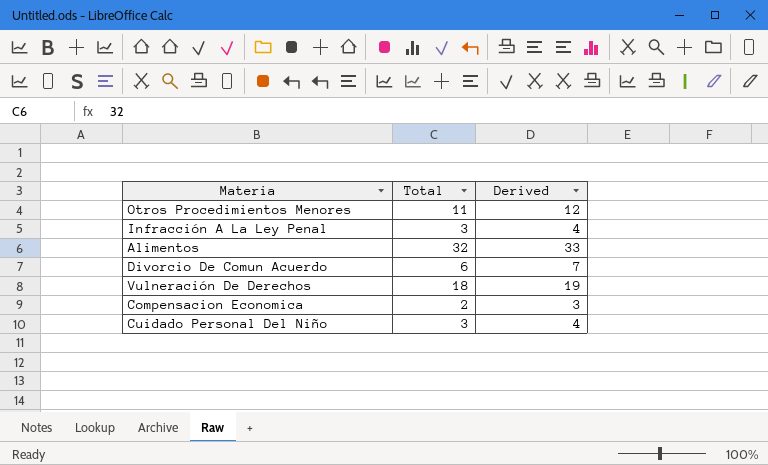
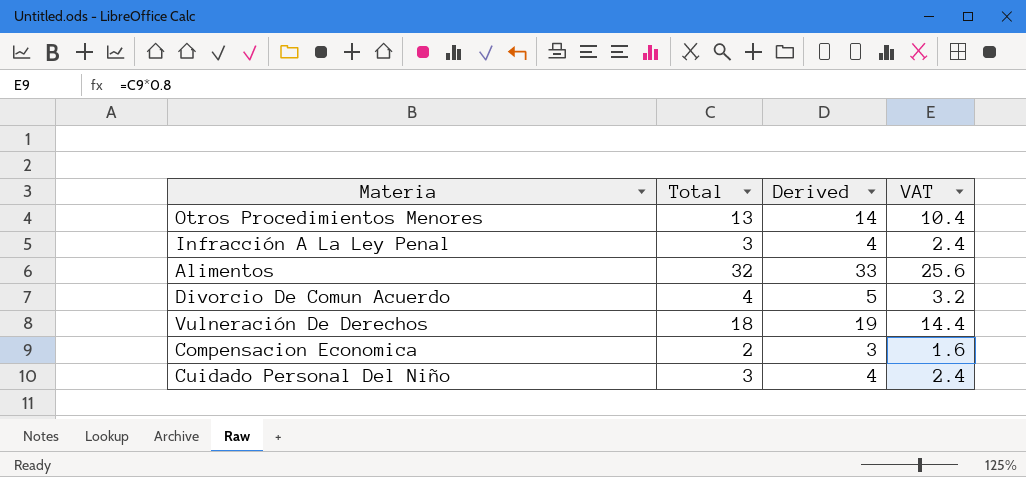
column VAT | formula: none -> [Total] * 0.8
Otros Procedimientos Menores | Total: 11 -> 13
Otros Procedimientos Menores | Derived: 12 -> 14
Divorcio De Comun Acuerdo | Total: 6 -> 4
Divorcio De Comun Acuerdo | Derived: 7 -> 5

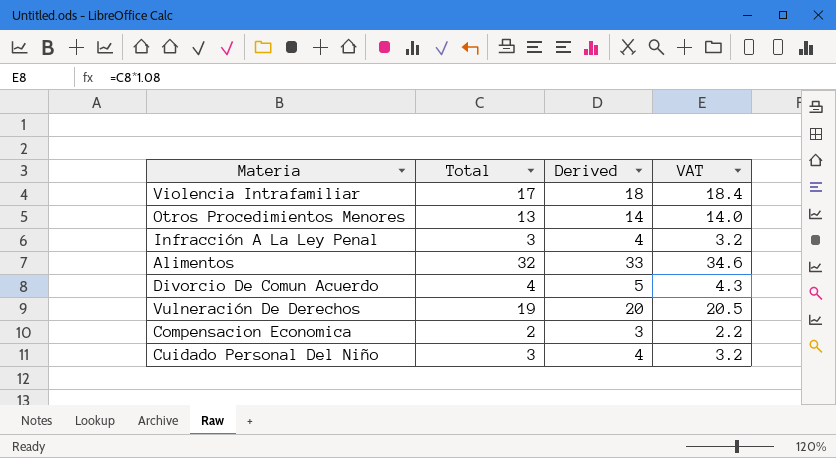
column VAT | formula: [Total] * 0.8 -> [Total] * 1.08
row Violencia Intrafamiliar: none -> 17 | 18 | 18.4
Vulneración De Derechos | Total: 18 -> 19
Vulneración De Derechos | Derived: 19 -> 20

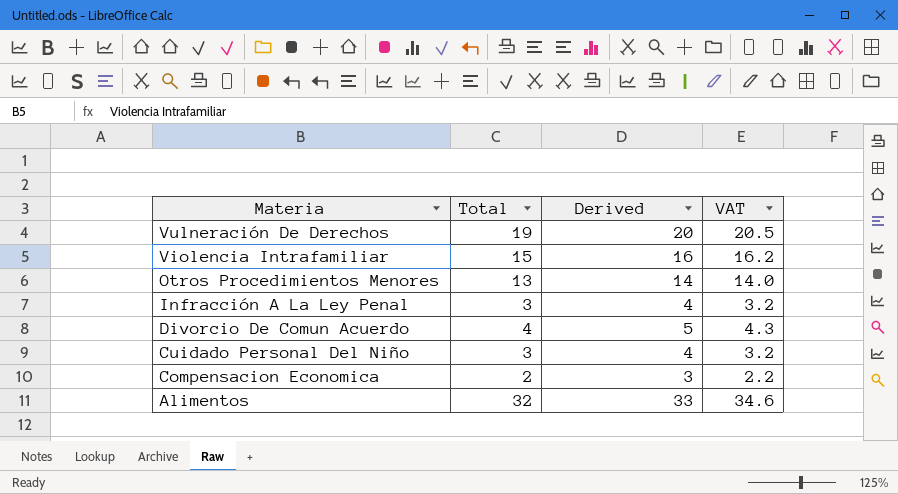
row order: none -> Materia descending
Violencia Intrafamiliar | Total: 17 -> 15
Violencia Intrafamiliar | Derived: 18 -> 16
Violencia Intrafamiliar | VAT: 18.4 -> 16.2

